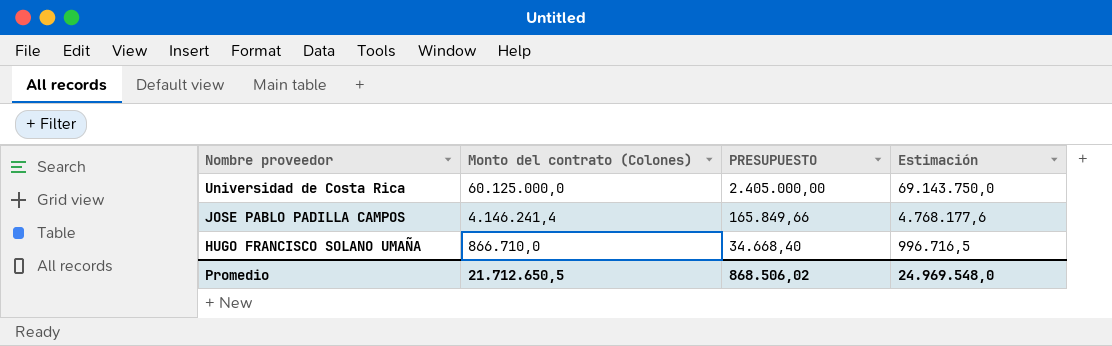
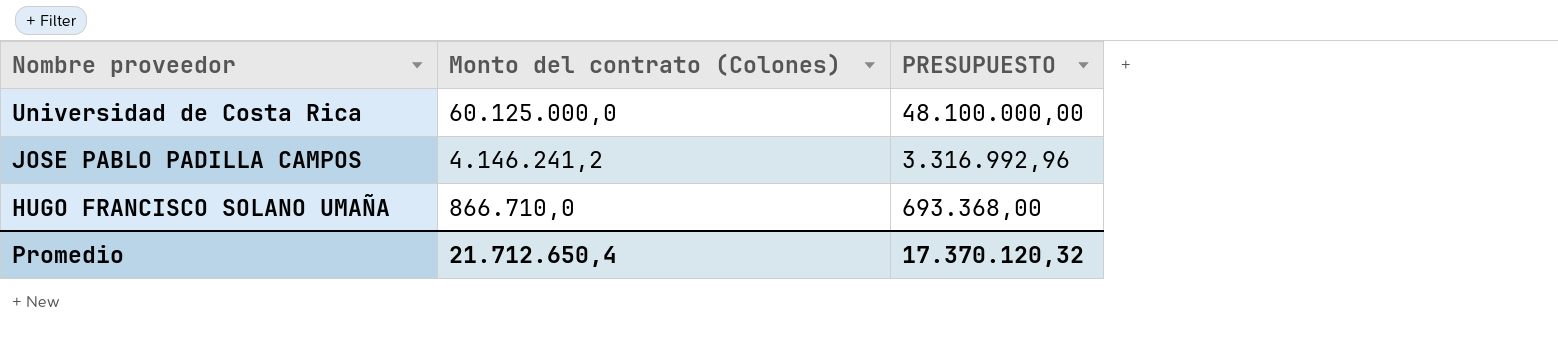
column Estimación | formula: [Monto del contrato (Colones)] * 1,15 -> none
column PRESUPUESTO | formula: [Monto del contrato (Colones)] * 0,04 -> [Monto del contrato (Colones)] * 0,8
JOSE PABLO PADILLA CAMPOS | Monto del contrato (Colones): 4.146.241,4 -> 4.146.241,2
Promedio | Monto del contrato (Colones): 21.712.650,5 -> 21.712.650,4
Promedio | PRESUPUESTO: 868.506,02 -> 17.370.120,32

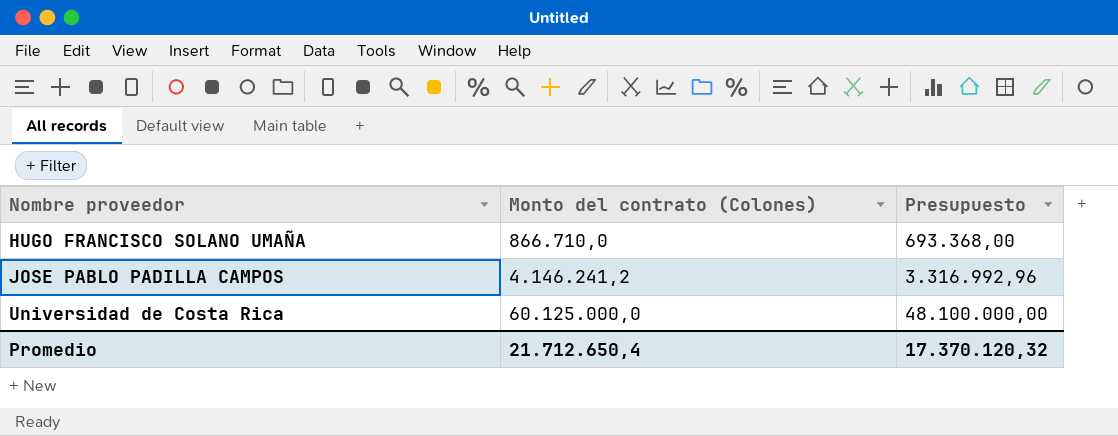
row order: Nombre proveedor descending -> Nombre proveedor ascending
column name: PRESUPUESTO -> Presupuesto

